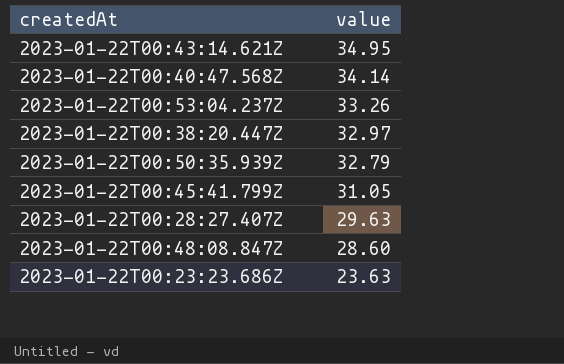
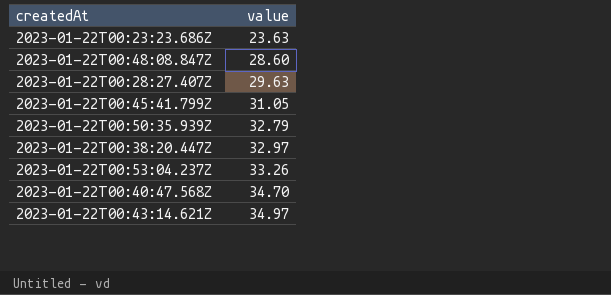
row order: value descending -> value ascending
2023-01-22T00:40:47.568Z | value: 34.14 -> 34.70
2023-01-22T00:43:14.621Z | value: 34.95 -> 34.97

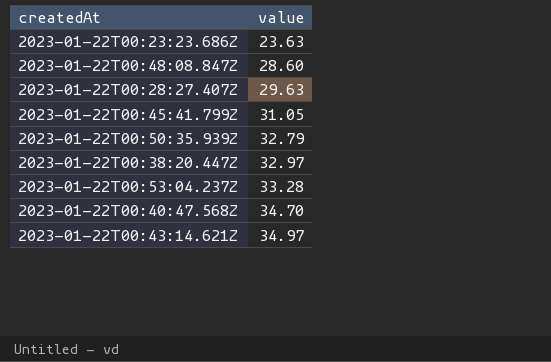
2023-01-22T00:53:04.237Z | value: 33.26 -> 33.28

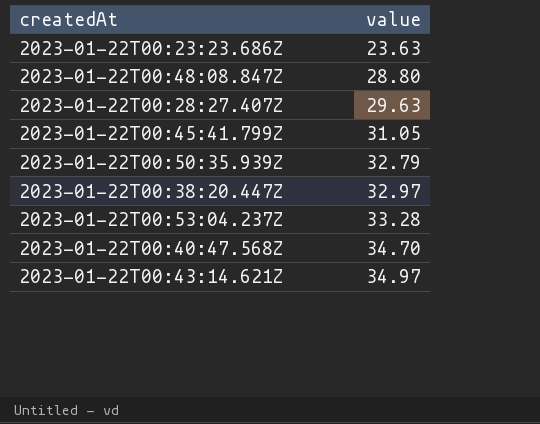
2023-01-22T00:48:08.847Z | value: 28.60 -> 28.80

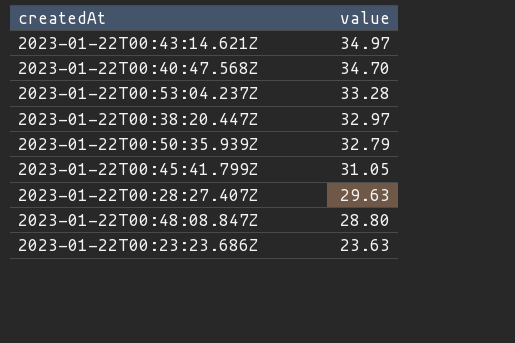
row order: value ascending -> value descending

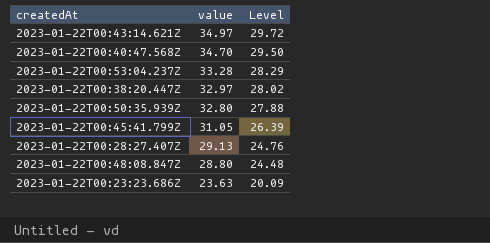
column Level | formula: none -> [value] * 0.85
2023-01-22T00:50:35.939Z | value: 32.79 -> 32.80
2023-01-22T00:28:27.407Z | value: 29.63 -> 29.13

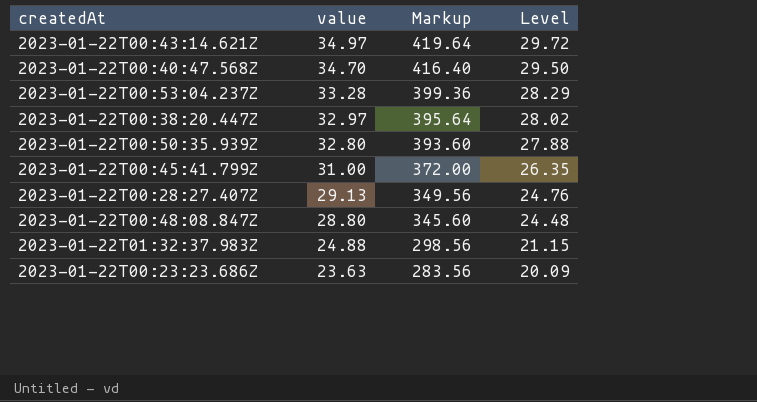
column Markup | formula: none -> [value] * 12
2023-01-22T00:45:41.799Z | value: 31.05 -> 31.00
2023-01-22T00:45:41.799Z | Level: 26.39 -> 26.35
row 2023-01-22T01:32:37.983Z: none -> 24.88 | 298.56 | 21.15

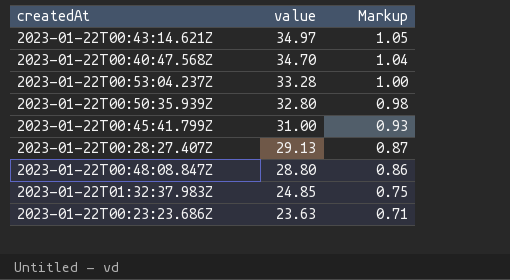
column Level | formula: [value] * 0.85 -> none
column Markup | formula: [value] * 12 -> [value] * 0.03
row 2023-01-22T00:38:20.447Z: 32.97 | 395.64 | 28.02 -> none
2023-01-22T01:32:37.983Z | value: 24.88 -> 24.85

